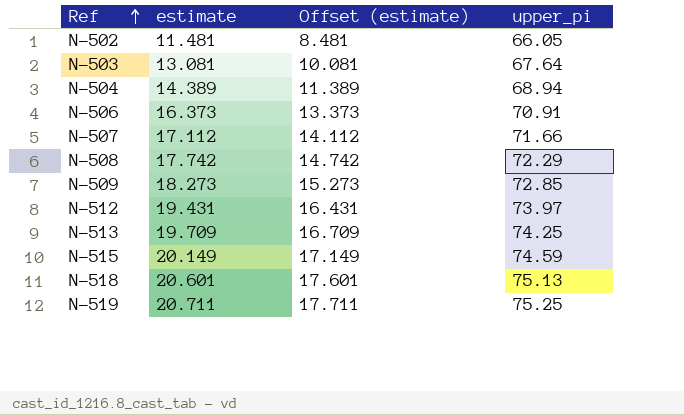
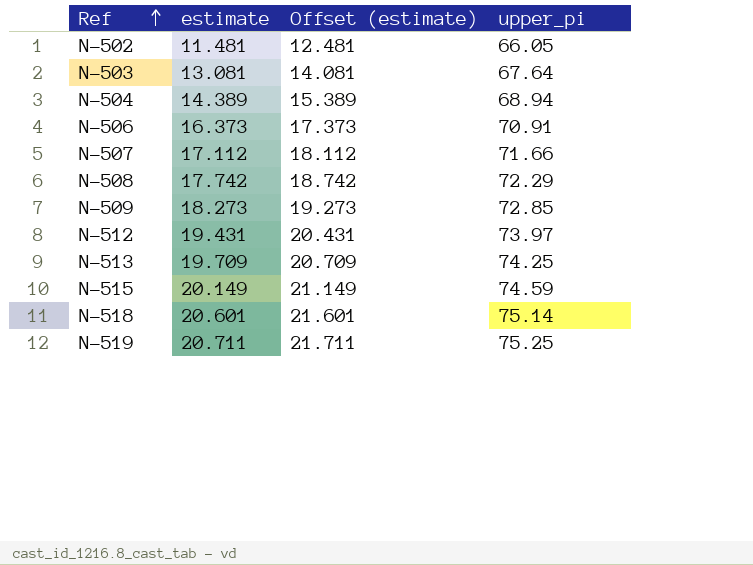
column Offset (estimate) | formula: [estimate] - 3 -> [estimate] + 1
N-518 | upper_pi: 75.13 -> 75.14

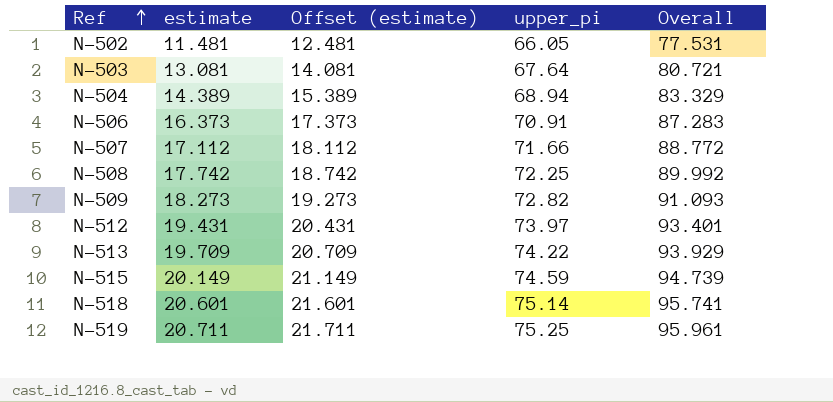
column Overall | formula: none -> [estimate] + [upper_pi]
N-508 | upper_pi: 72.29 -> 72.25
N-509 | upper_pi: 72.85 -> 72.82
N-513 | upper_pi: 74.25 -> 74.22

